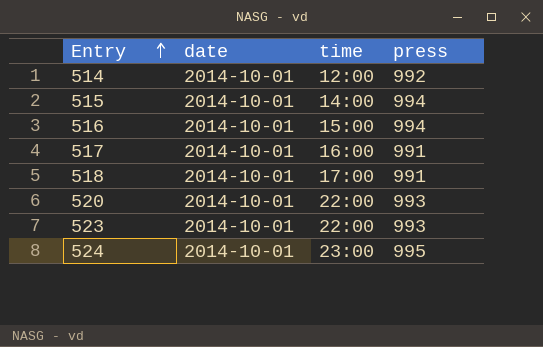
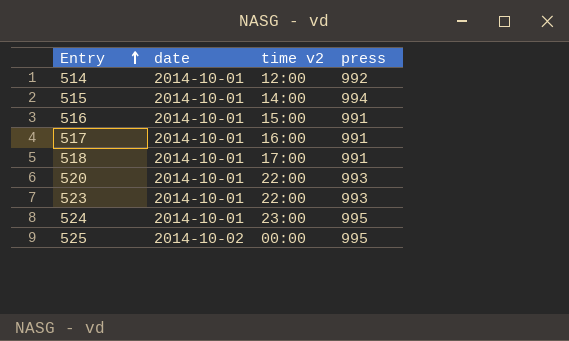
column name: time -> time v2
516 | press: 994 -> 991
row 525: none -> 2014-10-02 | 00:00 | 995

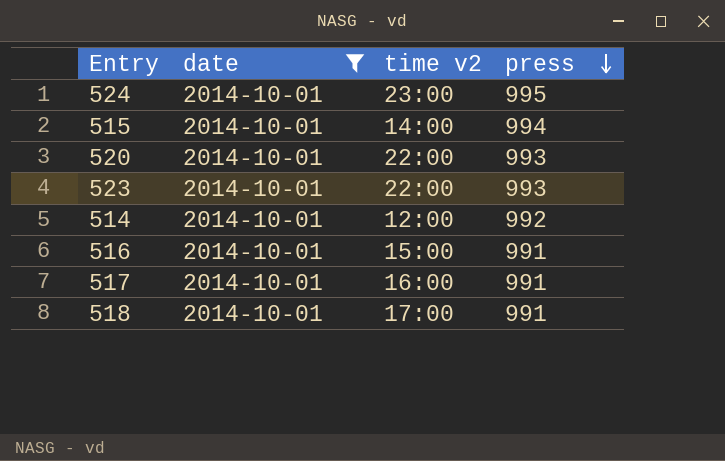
filter: none -> date = 2014-10-01
row order: Entry ascending -> press descending

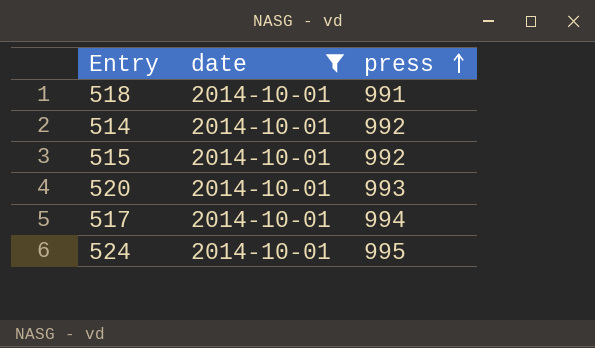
row order: press descending -> press ascending
column time v2 | position: 3 -> none
row 523: 2014-10-01 | 22:00 | 993 -> none
row 516: 2014-10-01 | 15:00 | 991 -> none
515 | press: 994 -> 992
517 | press: 991 -> 994

